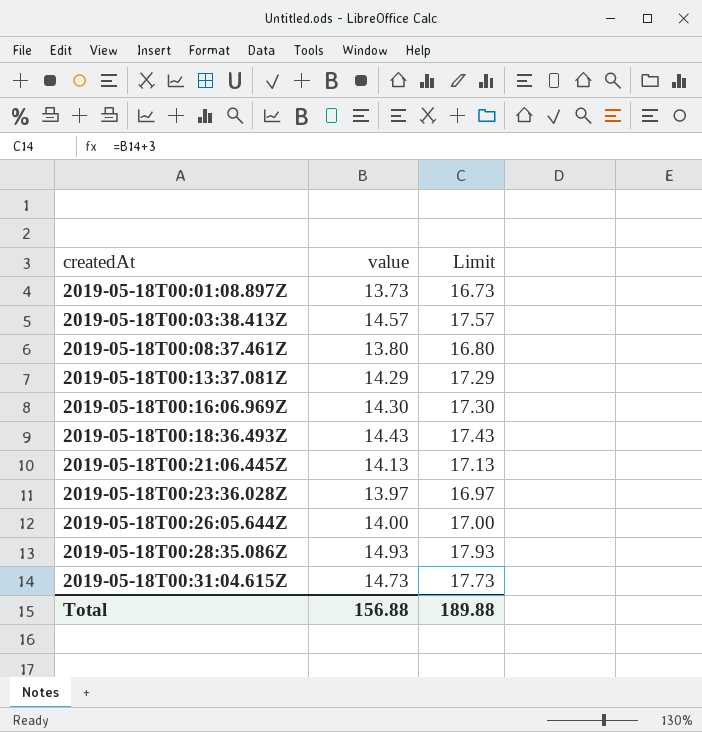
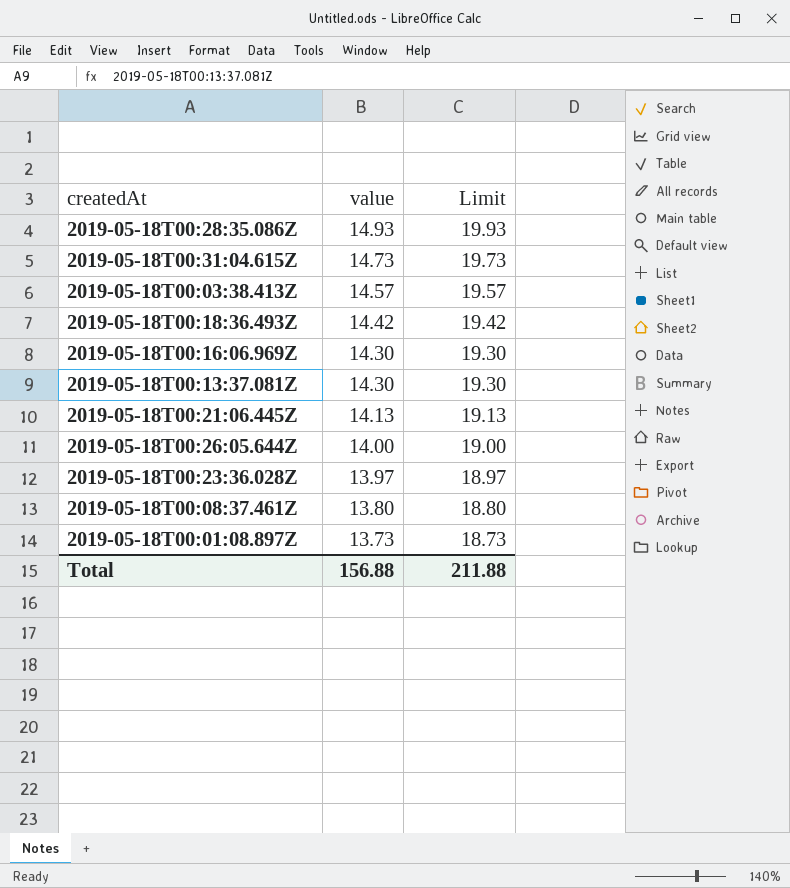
row order: createdAt ascending -> value descending
column Limit | formula: [value] + 3 -> [value] + 5
2019-05-18T00:18:36.493Z | value: 14.43 -> 14.42
2019-05-18T00:13:37.081Z | value: 14.29 -> 14.30
Total | Limit: 189.88 -> 211.88

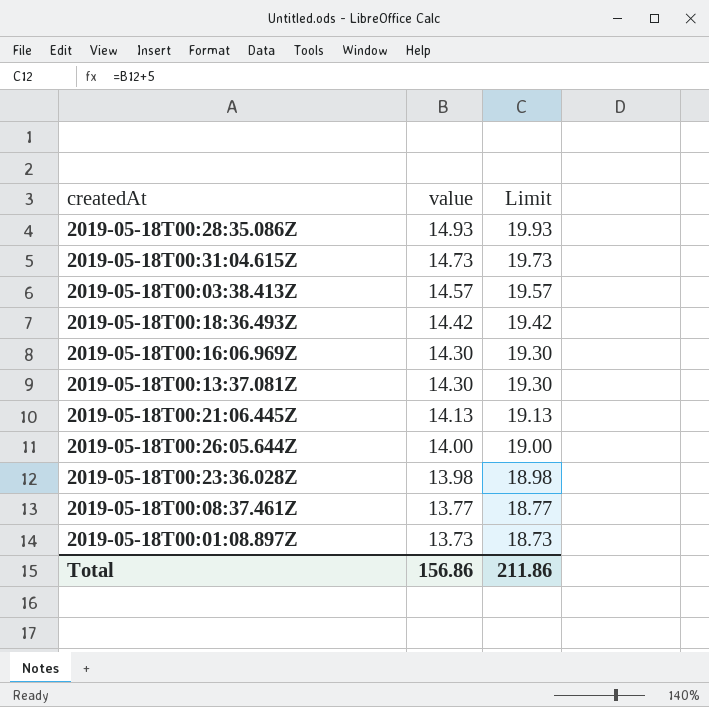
2019-05-18T00:23:36.028Z | value: 13.97 -> 13.98
2019-05-18T00:23:36.028Z | Limit: 18.97 -> 18.98
2019-05-18T00:08:37.461Z | value: 13.80 -> 13.77
2019-05-18T00:08:37.461Z | Limit: 18.80 -> 18.77
Total | value: 156.88 -> 156.86
Total | Limit: 211.88 -> 211.86

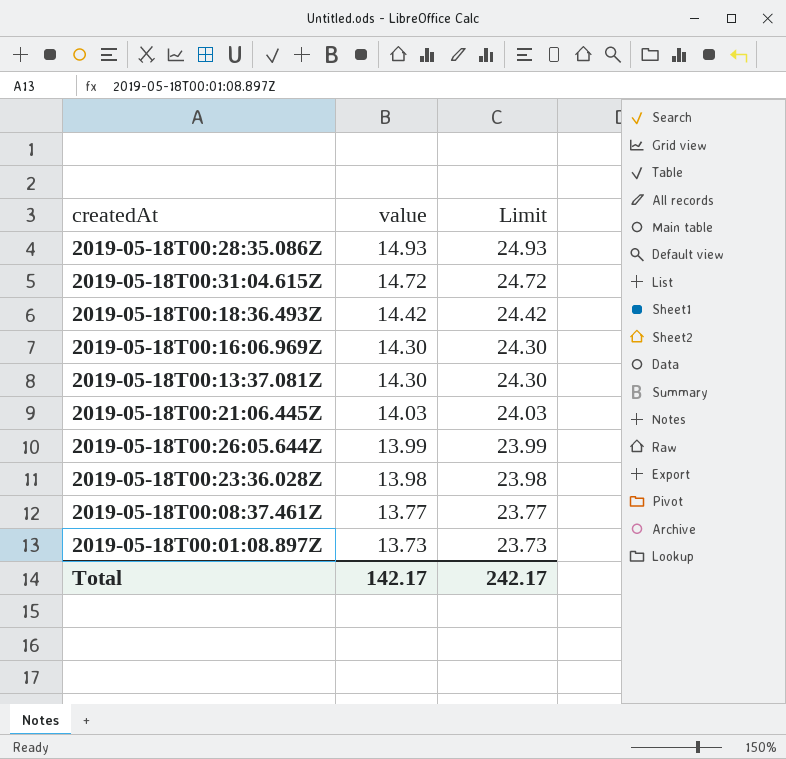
column Limit | formula: [value] + 5 -> [value] + 10
row 2019-05-18T00:03:38.413Z: 14.57 | 19.57 -> none
2019-05-18T00:31:04.615Z | value: 14.73 -> 14.72
2019-05-18T00:21:06.445Z | value: 14.13 -> 14.03
2019-05-18T00:26:05.644Z | value: 14.00 -> 13.99
Total | value: 156.86 -> 142.17
Total | Limit: 211.86 -> 242.17

